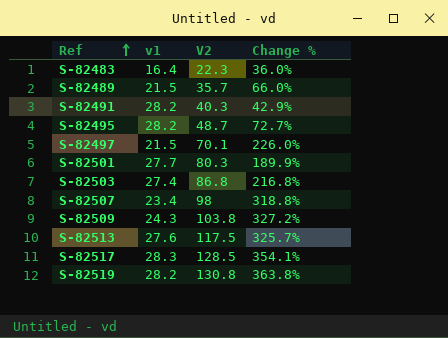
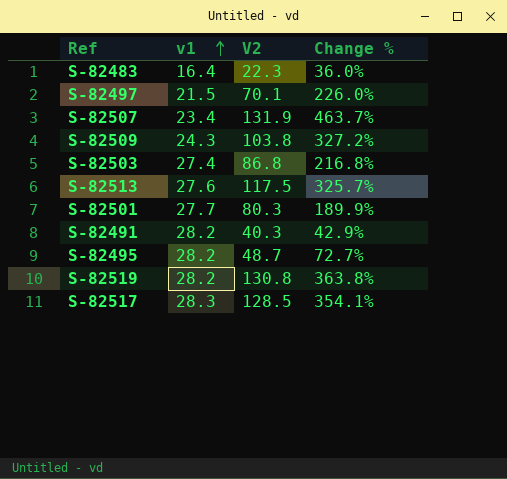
row order: Ref ascending -> v1 ascending
row S-82489: 21.5 | 35.7 | 66.0% -> none
S-82507 | V2: 98 -> 131.9
S-82507 | Change %: 318.8% -> 463.7%

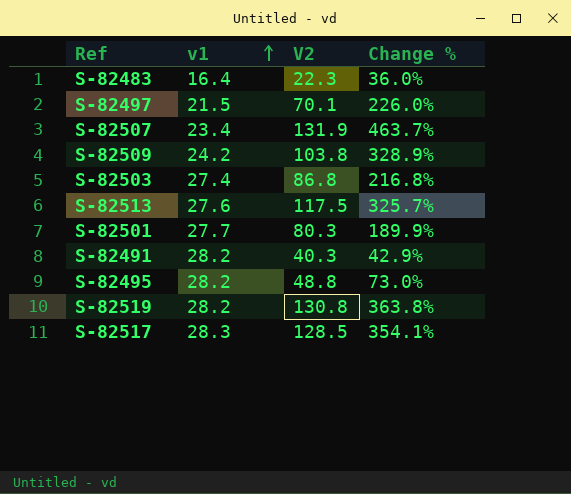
S-82509 | v1: 24.3 -> 24.2
S-82509 | Change %: 327.2% -> 328.9%
S-82495 | V2: 48.7 -> 48.8
S-82495 | Change %: 72.7% -> 73.0%

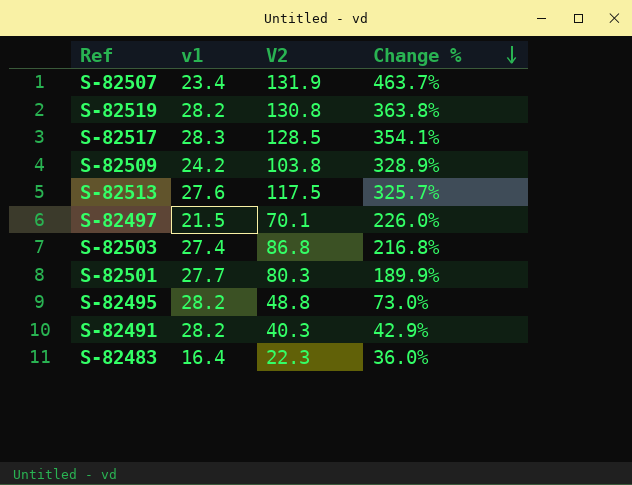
row order: v1 ascending -> Change % descending

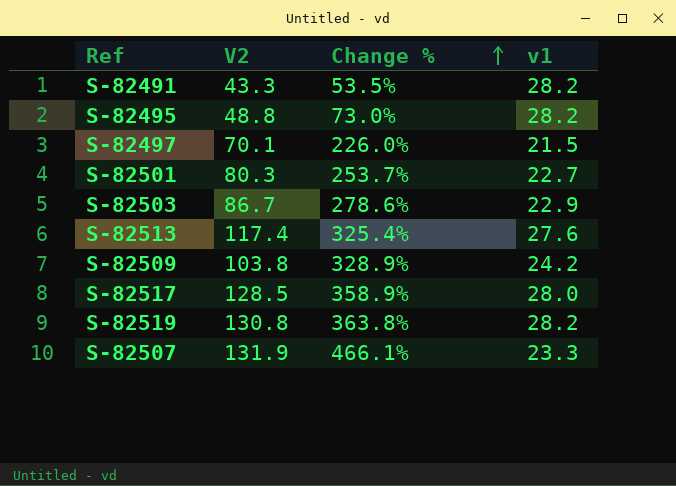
row order: Change % descending -> Change % ascending
column v1 | position: 2 -> 4
row S-82483: 16.4 | 22.3 | 36.0% -> none
S-82491 | V2: 40.3 -> 43.3
S-82491 | Change %: 42.9% -> 53.5%
S-82501 | Change %: 189.9% -> 253.7%
S-82501 | v1: 27.7 -> 22.7
S-82503 | V2: 86.8 -> 86.7
S-82503 | Change %: 216.8% -> 278.6%
S-82503 | v1: 27.4 -> 22.9
S-82513 | V2: 117.5 -> 117.4
S-82513 | Change %: 325.7% -> 325.4%
S-82517 | Change %: 354.1% -> 358.9%
S-82517 | v1: 28.3 -> 28.0
S-82507 | Change %: 463.7% -> 466.1%
S-82507 | v1: 23.4 -> 23.3

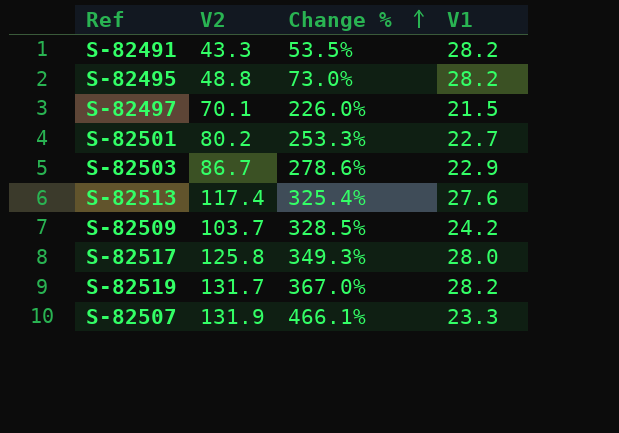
column name: v1 -> V1
S-82501 | V2: 80.3 -> 80.2
S-82501 | Change %: 253.7% -> 253.3%
S-82509 | V2: 103.8 -> 103.7
S-82509 | Change %: 328.9% -> 328.5%
S-82517 | V2: 128.5 -> 125.8
S-82517 | Change %: 358.9% -> 349.3%
S-82519 | V2: 130.8 -> 131.7
S-82519 | Change %: 363.8% -> 367.0%

